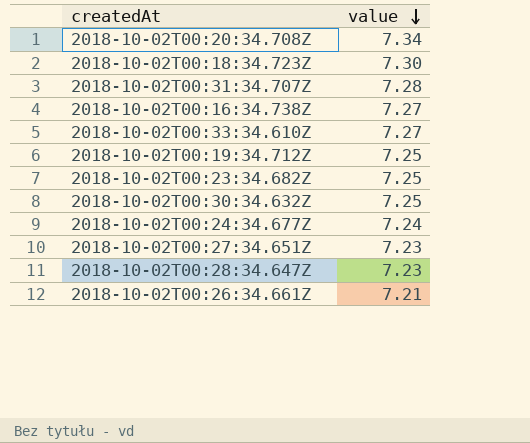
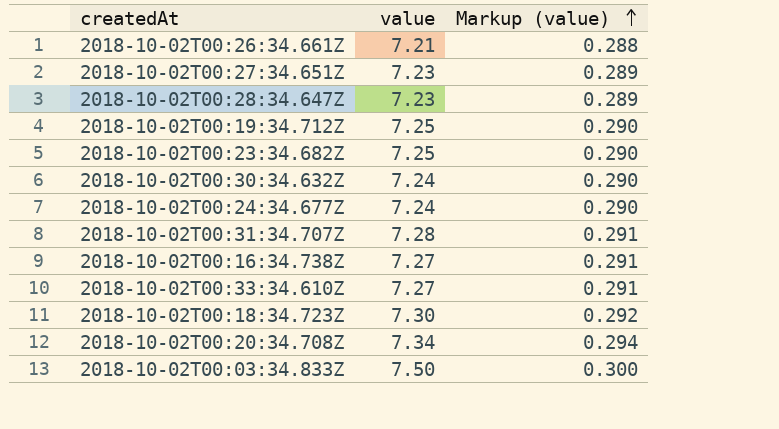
row order: value descending -> Markup (value) ascending
column Markup (value) | formula: none -> [value] * 0.04
2018-10-02T00:30:34.632Z | value: 7.25 -> 7.24
row 2018-10-02T00:03:34.833Z: none -> 7.50 | 0.300

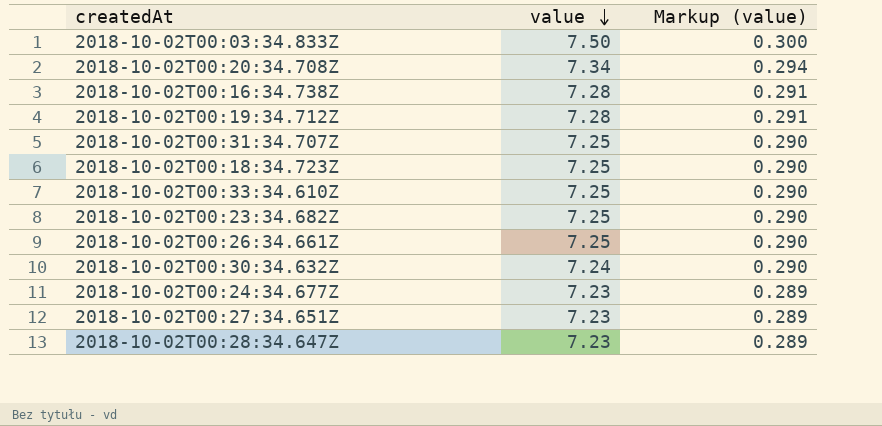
row order: Markup (value) ascending -> value descending
2018-10-02T00:16:34.738Z | value: 7.27 -> 7.28
2018-10-02T00:19:34.712Z | value: 7.25 -> 7.28
2018-10-02T00:19:34.712Z | Markup (value): 0.290 -> 0.291
2018-10-02T00:31:34.707Z | value: 7.28 -> 7.25
2018-10-02T00:31:34.707Z | Markup (value): 0.291 -> 0.290
2018-10-02T00:18:34.723Z | value: 7.30 -> 7.25
2018-10-02T00:18:34.723Z | Markup (value): 0.292 -> 0.290
2018-10-02T00:33:34.610Z | value: 7.27 -> 7.25
2018-10-02T00:33:34.610Z | Markup (value): 0.291 -> 0.290
2018-10-02T00:26:34.661Z | value: 7.21 -> 7.25
2018-10-02T00:26:34.661Z | Markup (value): 0.288 -> 0.290
2018-10-02T00:24:34.677Z | value: 7.24 -> 7.23
2018-10-02T00:24:34.677Z | Markup (value): 0.290 -> 0.289

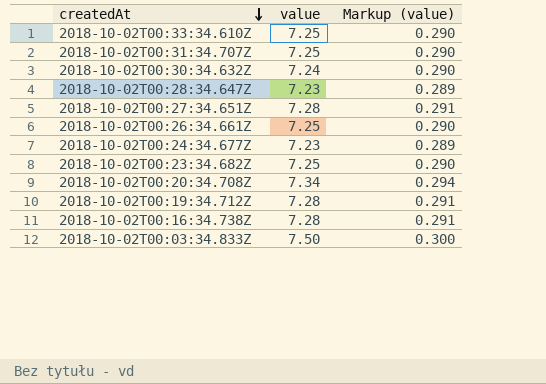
row order: value descending -> createdAt descending
row 2018-10-02T00:18:34.723Z: 7.25 | 0.290 -> none
2018-10-02T00:27:34.651Z | value: 7.23 -> 7.28
2018-10-02T00:27:34.651Z | Markup (value): 0.289 -> 0.291

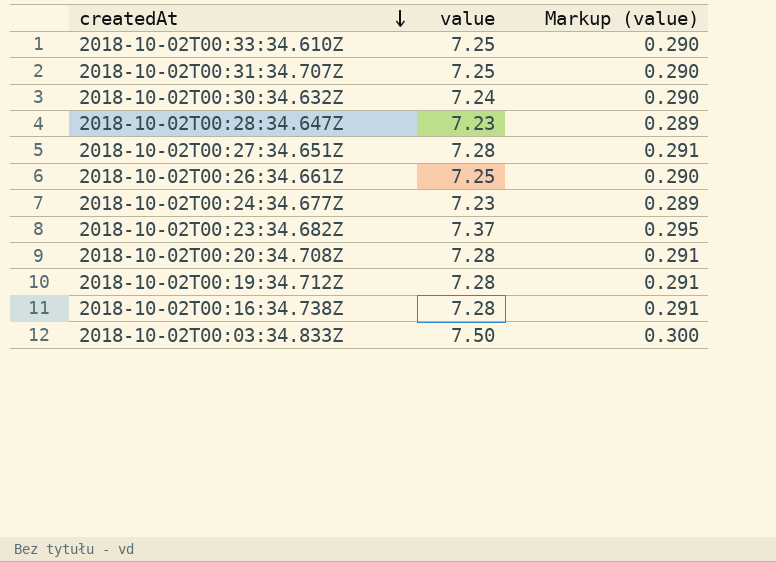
2018-10-02T00:23:34.682Z | value: 7.25 -> 7.37
2018-10-02T00:23:34.682Z | Markup (value): 0.290 -> 0.295
2018-10-02T00:20:34.708Z | value: 7.34 -> 7.28
2018-10-02T00:20:34.708Z | Markup (value): 0.294 -> 0.291

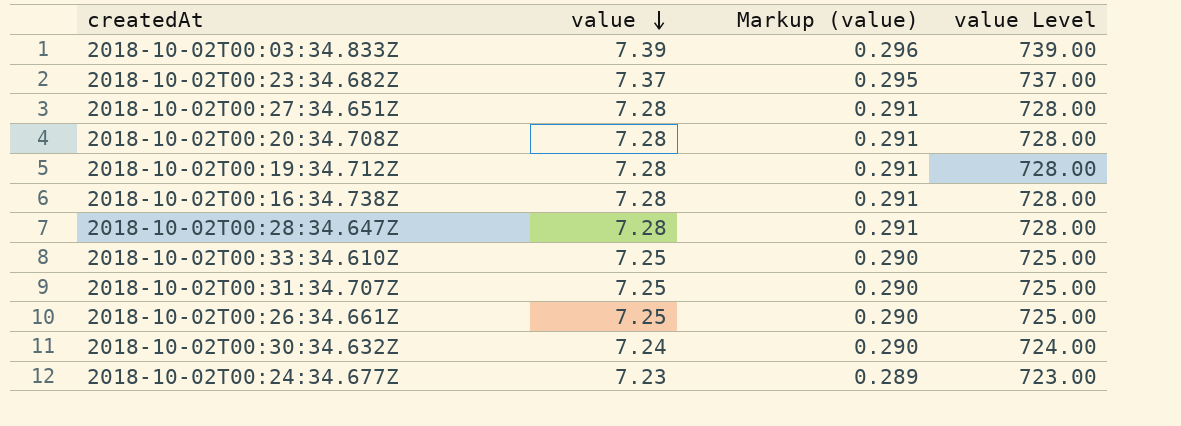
row order: createdAt descending -> value descending
column value Level | formula: none -> [value] * 100
2018-10-02T00:03:34.833Z | value: 7.50 -> 7.39
2018-10-02T00:03:34.833Z | Markup (value): 0.300 -> 0.296
2018-10-02T00:28:34.647Z | value: 7.23 -> 7.28
2018-10-02T00:28:34.647Z | Markup (value): 0.289 -> 0.291

